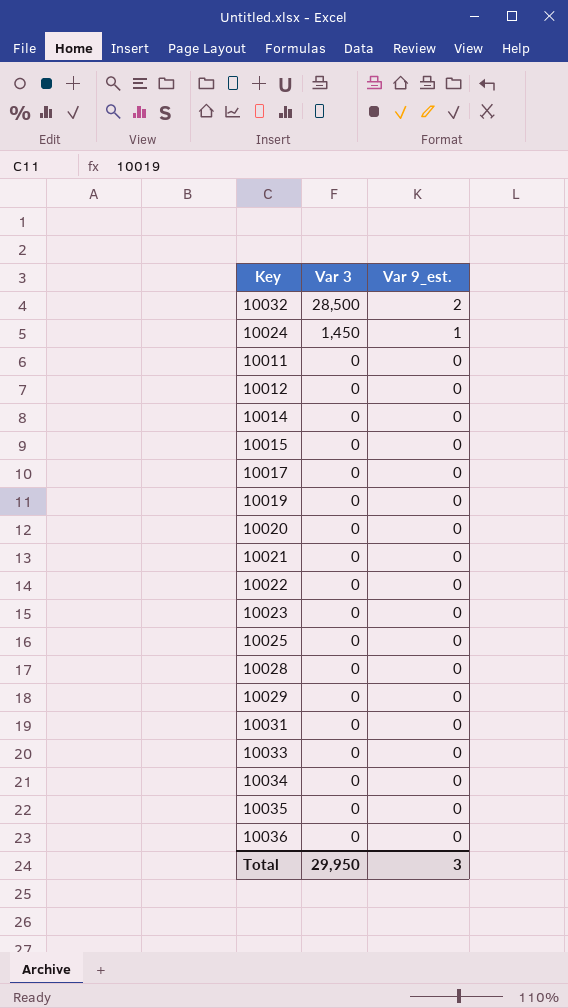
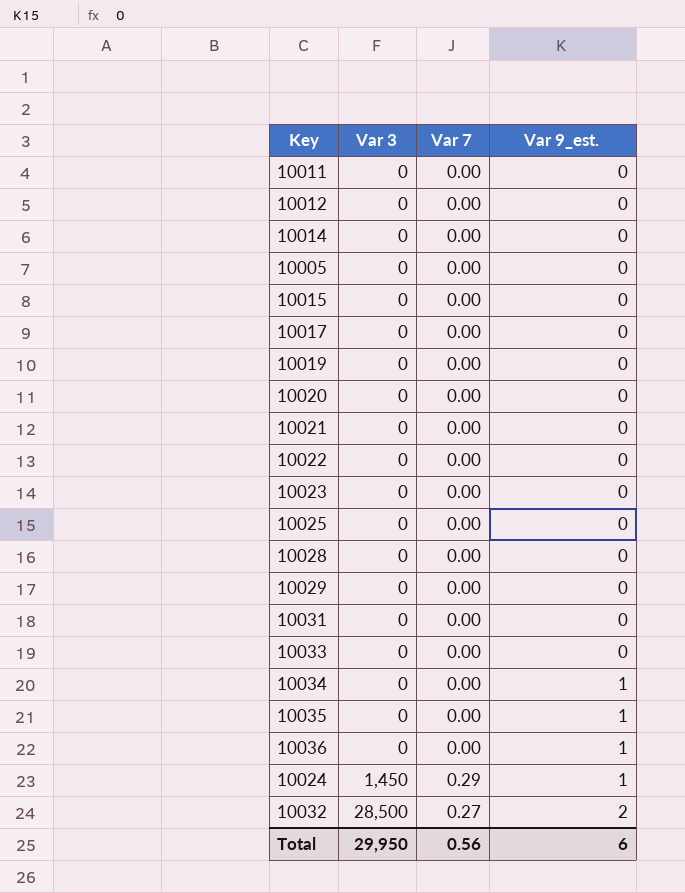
row order: Var 3 descending -> Var 3 ascending
column Var 7 | position: none -> 3
row 10005: none -> 0 | 0.00 | 0
10034 | Var 9_est.: 0 -> 1
10035 | Var 9_est.: 0 -> 1
10036 | Var 9_est.: 0 -> 1
Total | Var 9_est.: 3 -> 6

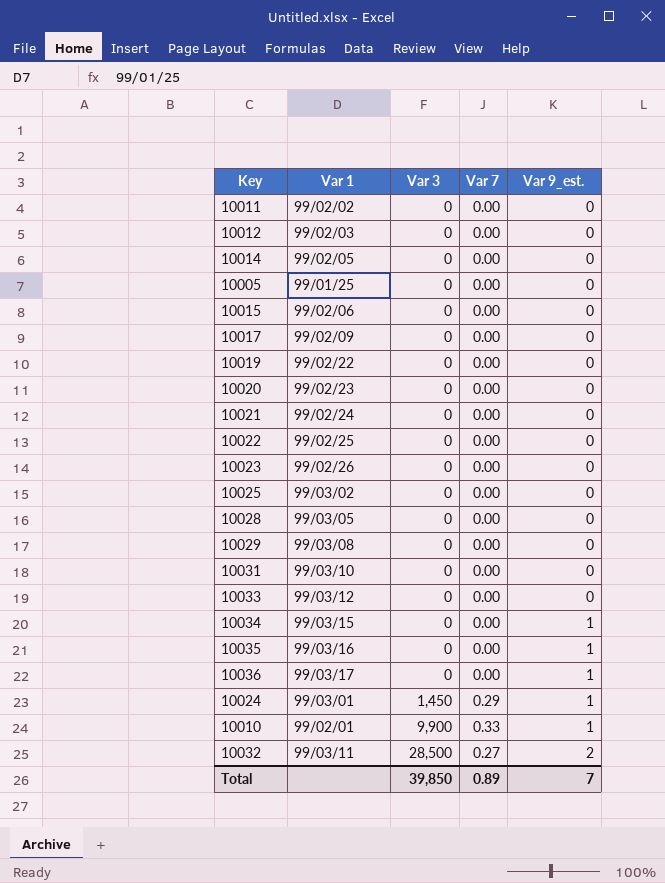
column Var 1 | position: none -> 2
row 10010: none -> 99/02/01 | 9,900 | 0.33 | 1
Total | Var 3: 29,950 -> 39,850
Total | Var 7: 0.56 -> 0.89
Total | Var 9_est.: 6 -> 7

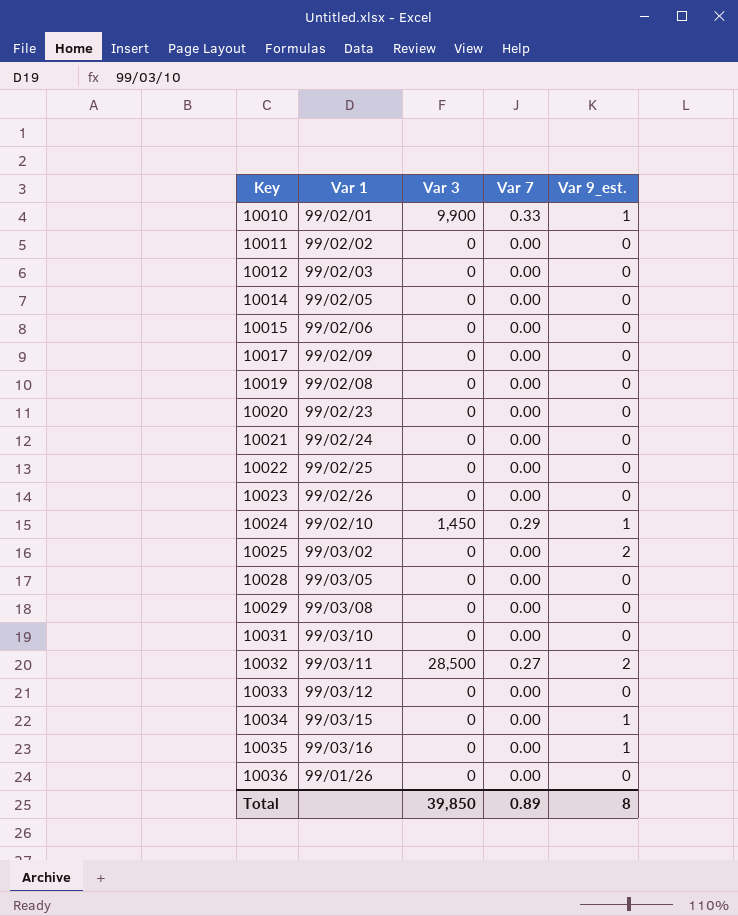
row order: Var 3 ascending -> Key ascending
row 10005: 99/01/25 | 0 | 0.00 | 0 -> none
10019 | Var 1: 99/02/22 -> 99/02/08
10024 | Var 1: 99/03/01 -> 99/02/10
10025 | Var 9_est.: 0 -> 2
10036 | Var 1: 99/03/17 -> 99/01/26
10036 | Var 9_est.: 1 -> 0
Total | Var 9_est.: 7 -> 8

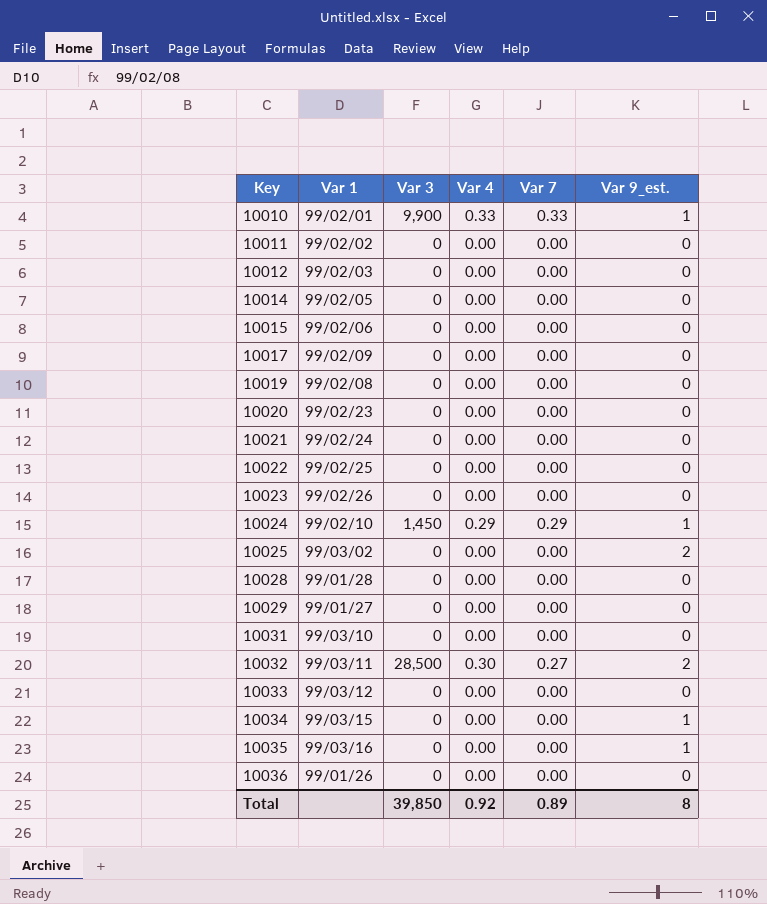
column Var 4 | position: none -> 4
10028 | Var 1: 99/03/05 -> 99/01/28
10029 | Var 1: 99/03/08 -> 99/01/27

